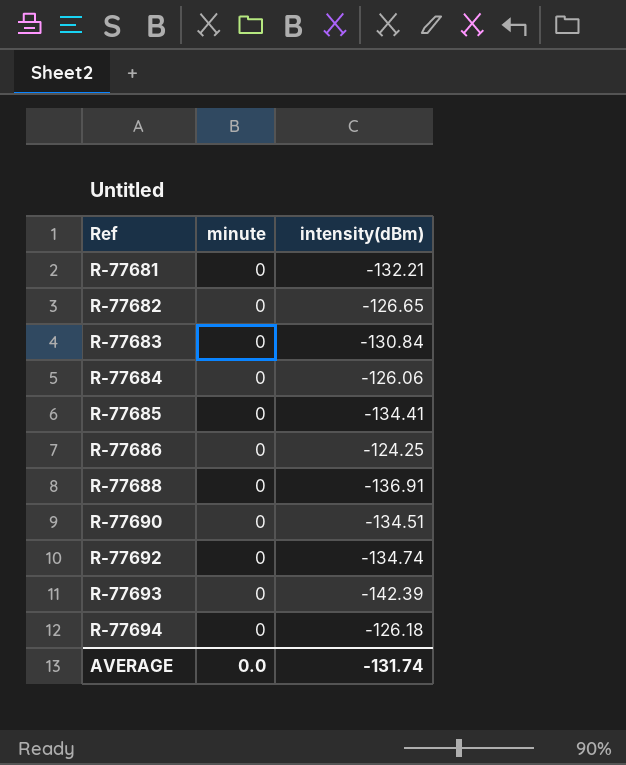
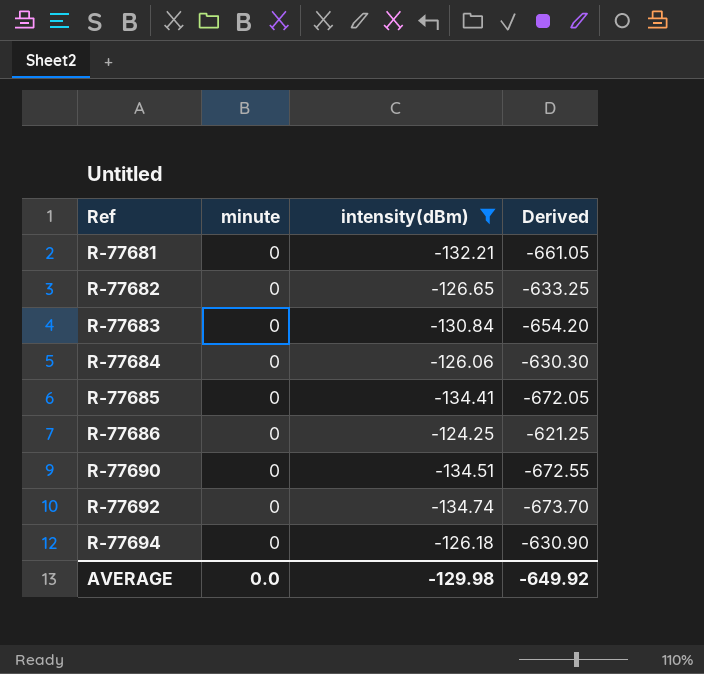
filter: none -> intensity(dBm) >= -134.74
column Derived | formula: none -> [intensity(dBm)] * 5
AVERAGE | intensity(dBm): -131.74 -> -129.98

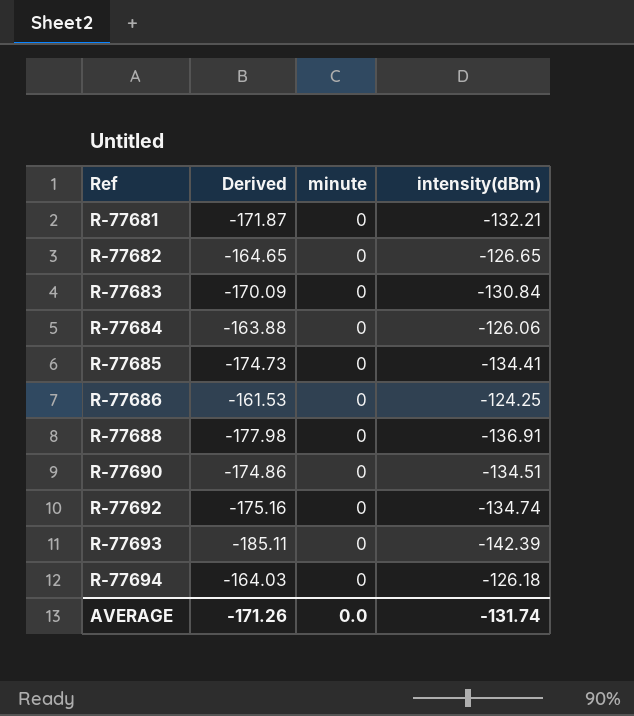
filter: intensity(dBm) >= -134.74 -> none
column Derived | formula: [intensity(dBm)] * 5 -> [intensity(dBm)] * 1.3
column Derived | position: 4 -> 2
AVERAGE | Derived: -649.92 -> -171.26
AVERAGE | intensity(dBm): -129.98 -> -131.74

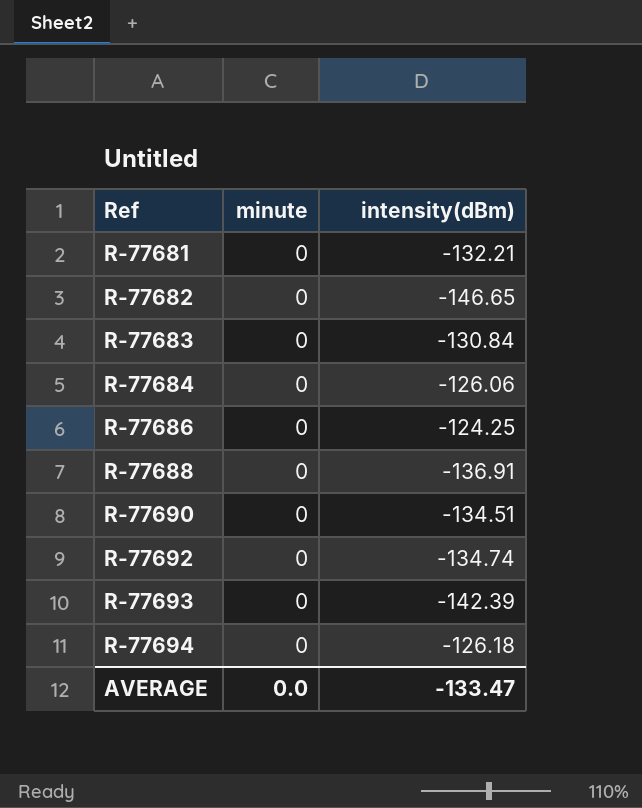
column Derived | formula: [intensity(dBm)] * 1.3 -> none
row R-77685: -174.73 | 0 | -134.41 -> none
R-77682 | intensity(dBm): -126.65 -> -146.65
AVERAGE | intensity(dBm): -131.74 -> -133.47

